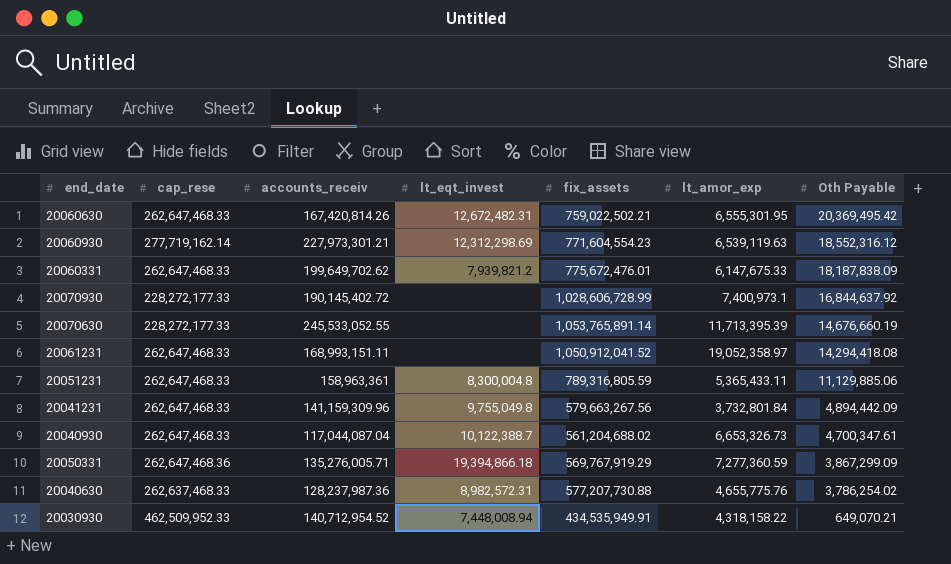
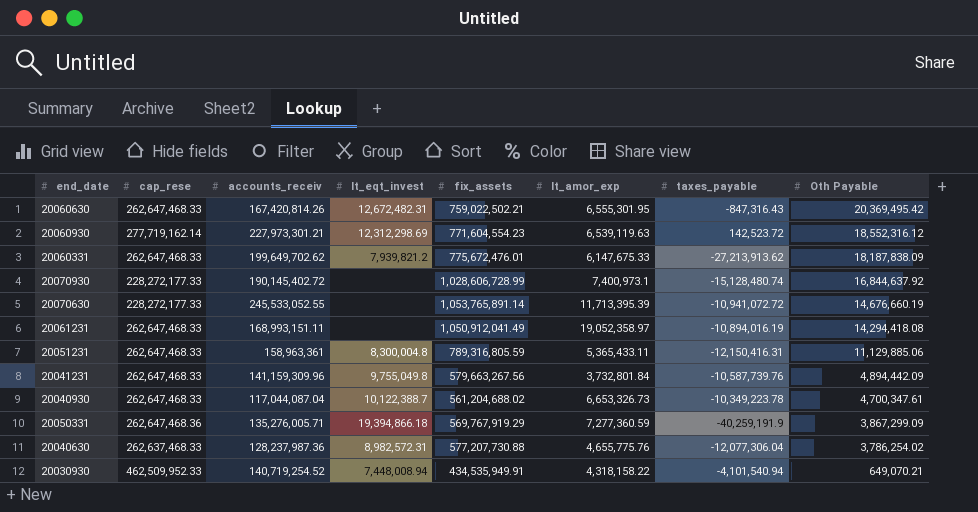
column taxes_payable | position: none -> 7
20061231 | fix_assets: 1,050,912,041.52 -> 1,050,912,041.49
20030930 | accounts_receiv: 140,712,954.52 -> 140,719,254.52

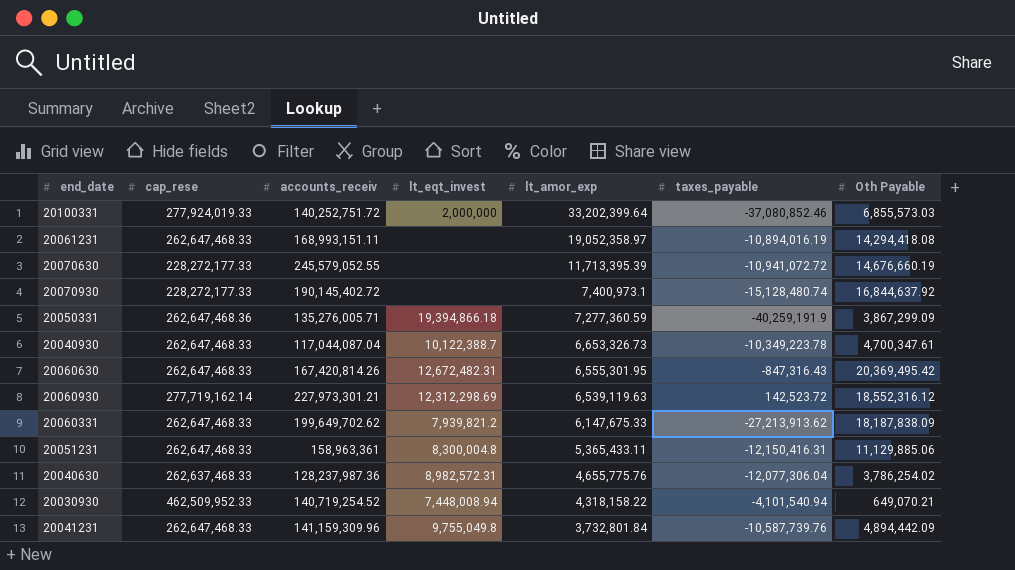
row order: Oth Payable descending -> lt_amor_exp descending
column fix_assets | position: 5 -> none
row 20100331: none -> 277,924,019.33 | 140,252,751.72 | 2,000,000 | 33,202,399.64 | -37,080,852.46 | 6,855,573.03
20070630 | accounts_receiv: 245,533,052.55 -> 245,579,052.55

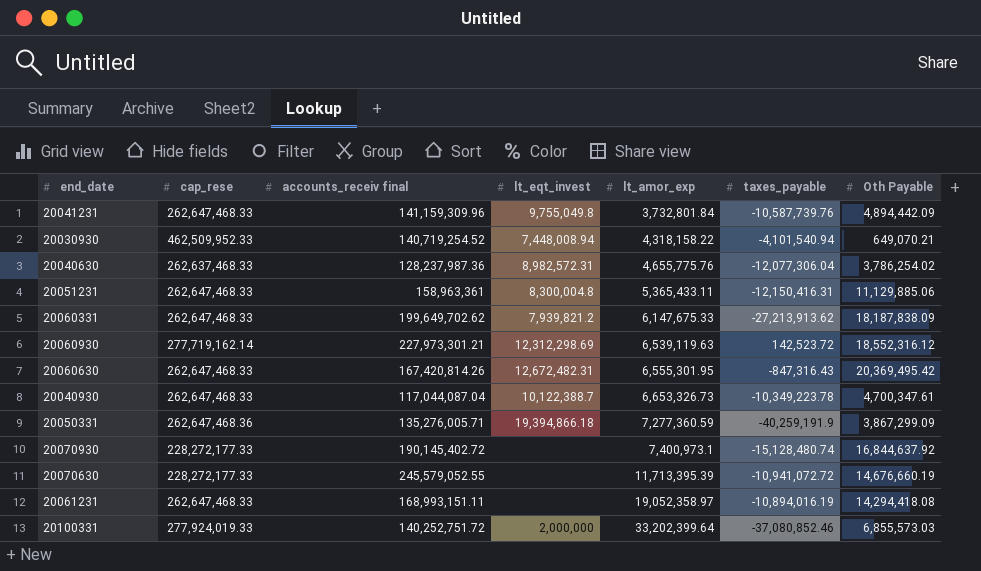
row order: lt_amor_exp descending -> lt_amor_exp ascending
column name: accounts_receiv -> accounts_receiv final

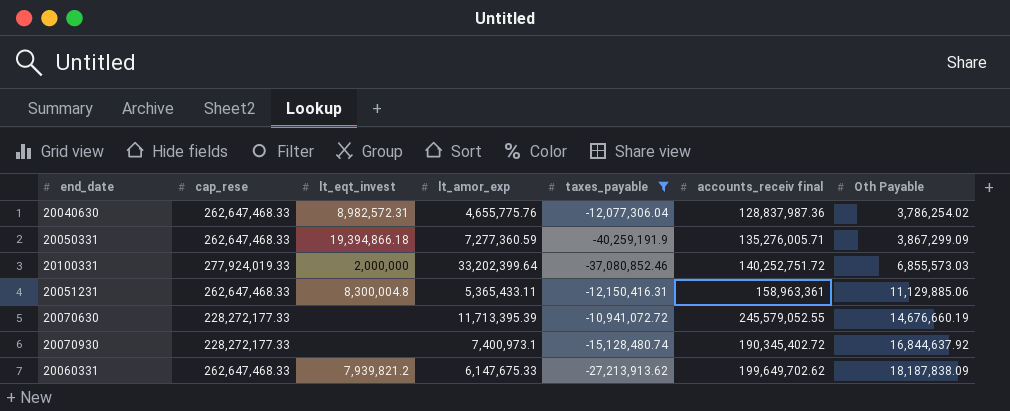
filter: none -> taxes_payable <= -10,941,072.72
row order: lt_amor_exp ascending -> Oth Payable ascending
column accounts_receiv final | position: 3 -> 6
20040630 | cap_rese: 262,637,468.33 -> 262,647,468.33
20040630 | accounts_receiv final: 128,237,987.36 -> 128,837,987.36
20050331 | cap_rese: 262,647,468.36 -> 262,647,468.33
20070930 | accounts_receiv final: 190,145,402.72 -> 190,345,402.72

